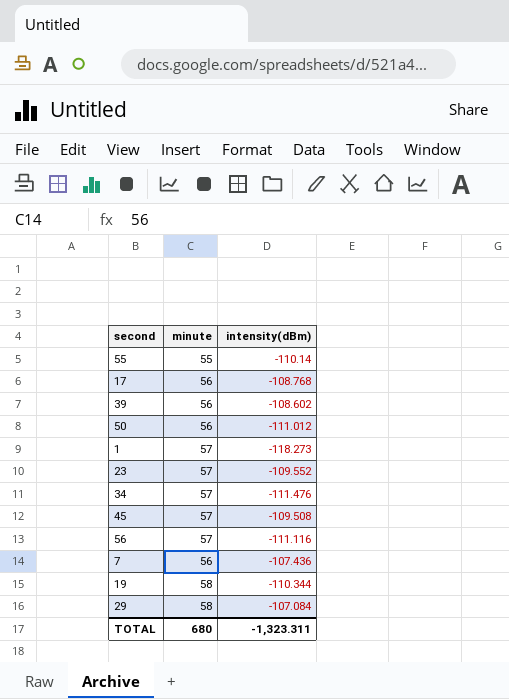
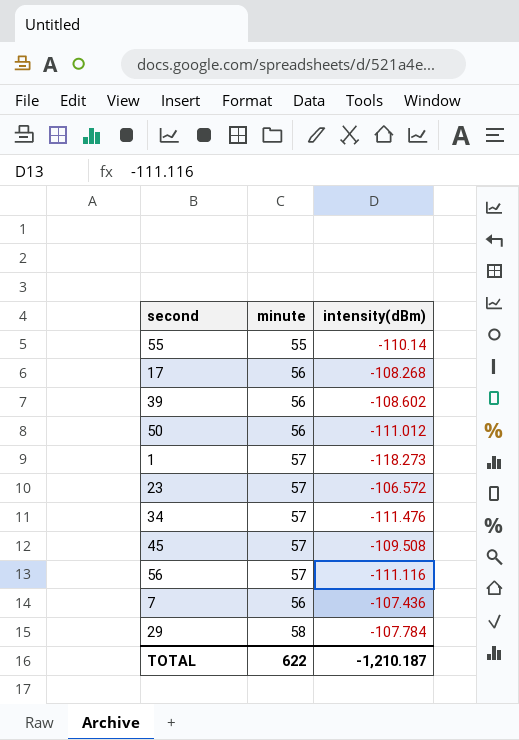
row 19: 58 | -110.344 -> none
17 | intensity(dBm): -108.768 -> -108.268
23 | intensity(dBm): -109.552 -> -106.572
29 | intensity(dBm): -107.084 -> -107.784
TOTAL | minute: 680 -> 622
TOTAL | intensity(dBm): -1,323.311 -> -1,210.187

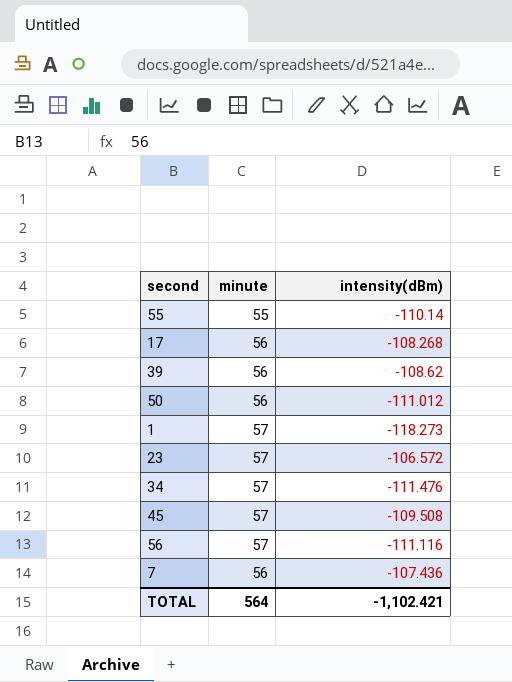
row 29: 58 | -107.784 -> none
39 | intensity(dBm): -108.602 -> -108.62
TOTAL | minute: 622 -> 564
TOTAL | intensity(dBm): -1,210.187 -> -1,102.421

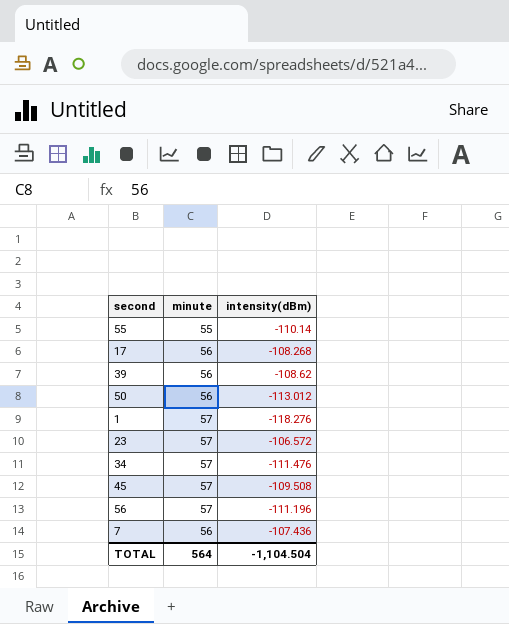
50 | intensity(dBm): -111.012 -> -113.012
1 | intensity(dBm): -118.273 -> -118.276
56 | intensity(dBm): -111.116 -> -111.196
TOTAL | intensity(dBm): -1,102.421 -> -1,104.504

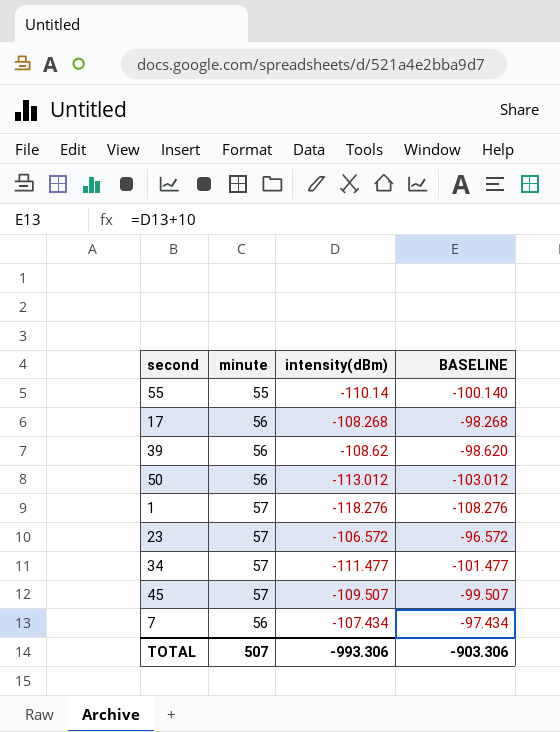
column BASELINE | formula: none -> [intensity(dBm)] + 10
row 56: 57 | -111.196 -> none
34 | intensity(dBm): -111.476 -> -111.477
45 | intensity(dBm): -109.508 -> -109.507
7 | intensity(dBm): -107.436 -> -107.434
TOTAL | minute: 564 -> 507
TOTAL | intensity(dBm): -1,104.504 -> -993.306

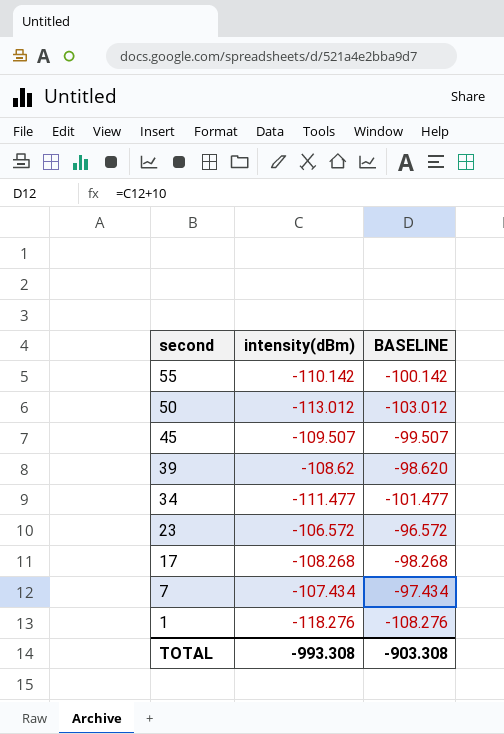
row order: none -> second descending
column minute | position: 2 -> none
55 | intensity(dBm): -110.14 -> -110.142
55 | BASELINE: -100.140 -> -100.142
TOTAL | intensity(dBm): -993.306 -> -993.308
TOTAL | BASELINE: -903.306 -> -903.308

